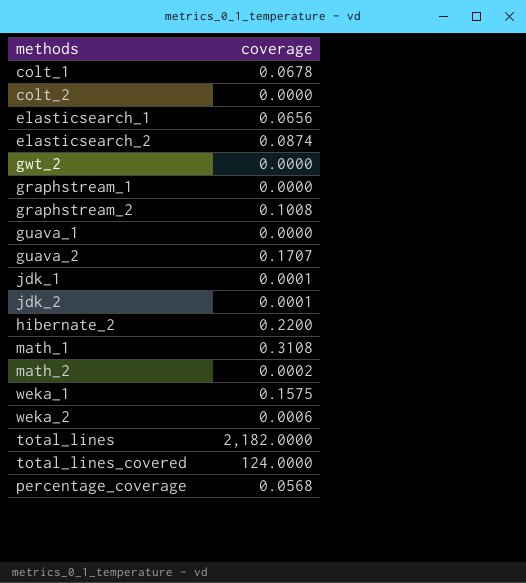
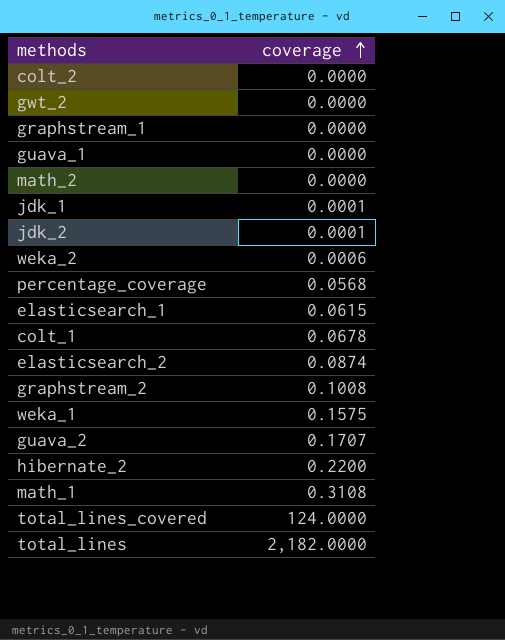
row order: none -> coverage ascending
math_2 | coverage: 0.0002 -> 0.0000
elasticsearch_1 | coverage: 0.0656 -> 0.0615

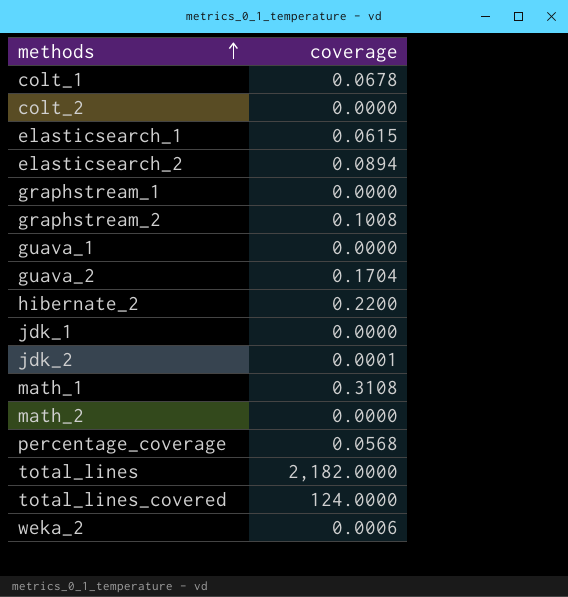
row order: coverage ascending -> methods ascending
row gwt_2: 0.0000 -> none
row weka_1: 0.1575 -> none
elasticsearch_2 | coverage: 0.0874 -> 0.0894
guava_2 | coverage: 0.1707 -> 0.1704
jdk_1 | coverage: 0.0001 -> 0.0000

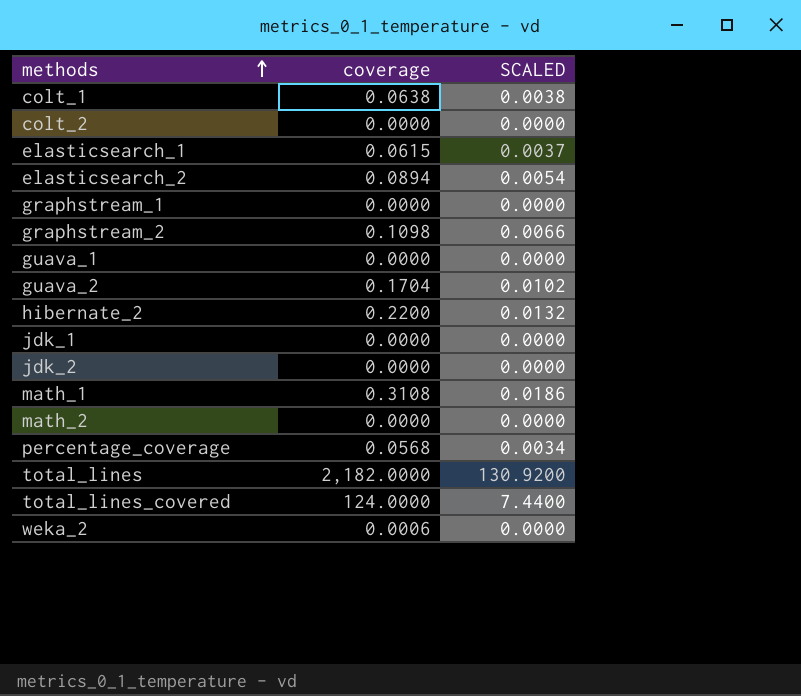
column SCALED | formula: none -> [coverage] * 0.06
colt_1 | coverage: 0.0678 -> 0.0638
graphstream_2 | coverage: 0.1008 -> 0.1098
jdk_2 | coverage: 0.0001 -> 0.0000

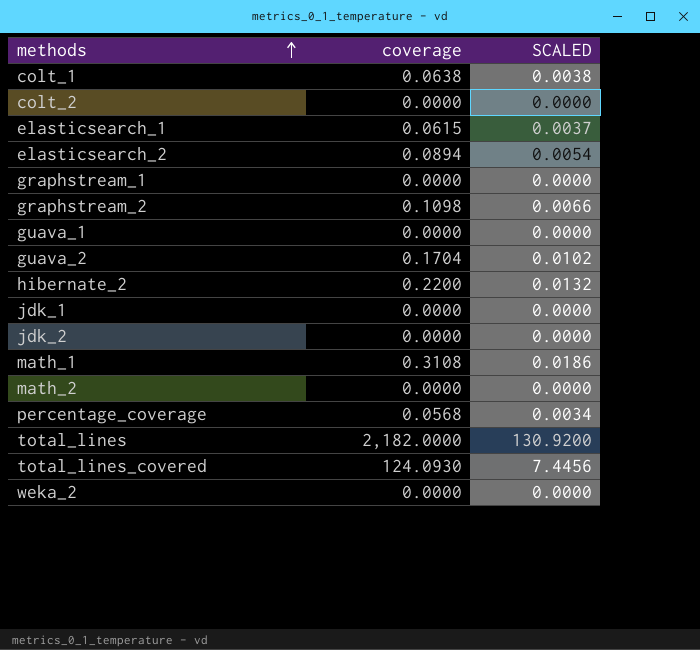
total_lines_covered | coverage: 124.0000 -> 124.0930
total_lines_covered | SCALED: 7.4400 -> 7.4456
weka_2 | coverage: 0.0006 -> 0.0000

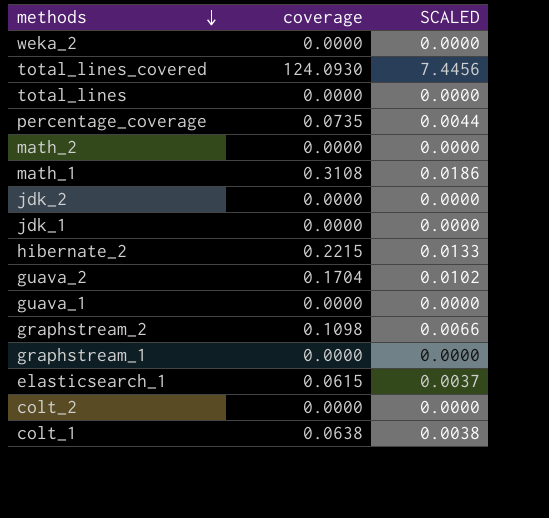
row order: methods ascending -> methods descending
row elasticsearch_2: 0.0894 | 0.0054 -> none
total_lines | coverage: 2,182.0000 -> 0.0000
total_lines | SCALED: 130.9200 -> 0.0000
percentage_coverage | coverage: 0.0568 -> 0.0735
percentage_coverage | SCALED: 0.0034 -> 0.0044
hibernate_2 | coverage: 0.2200 -> 0.2215
hibernate_2 | SCALED: 0.0132 -> 0.0133

